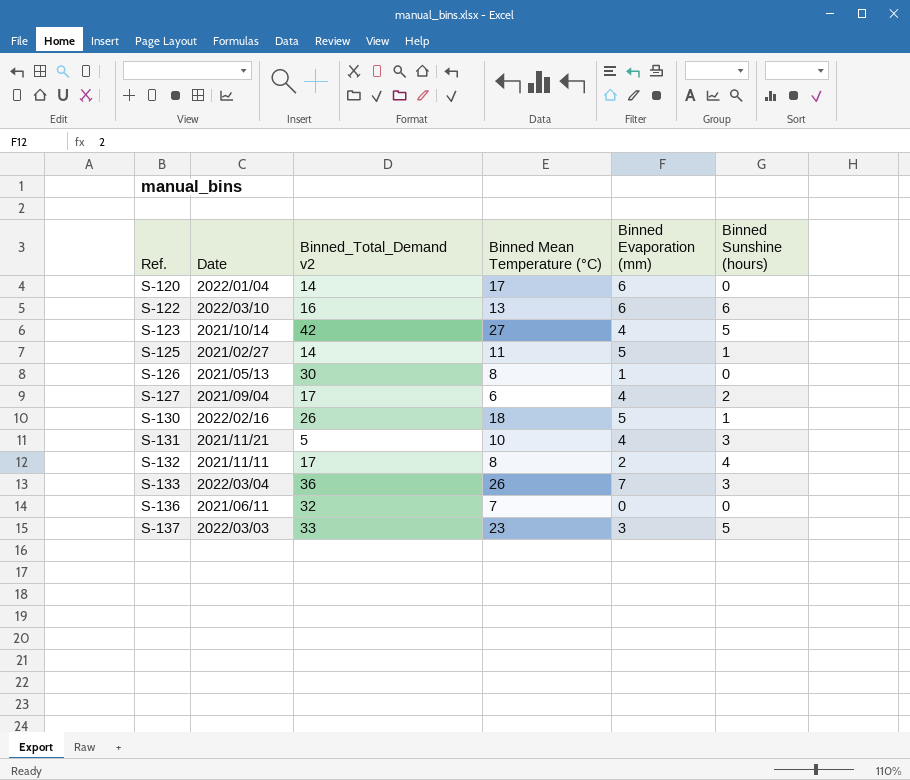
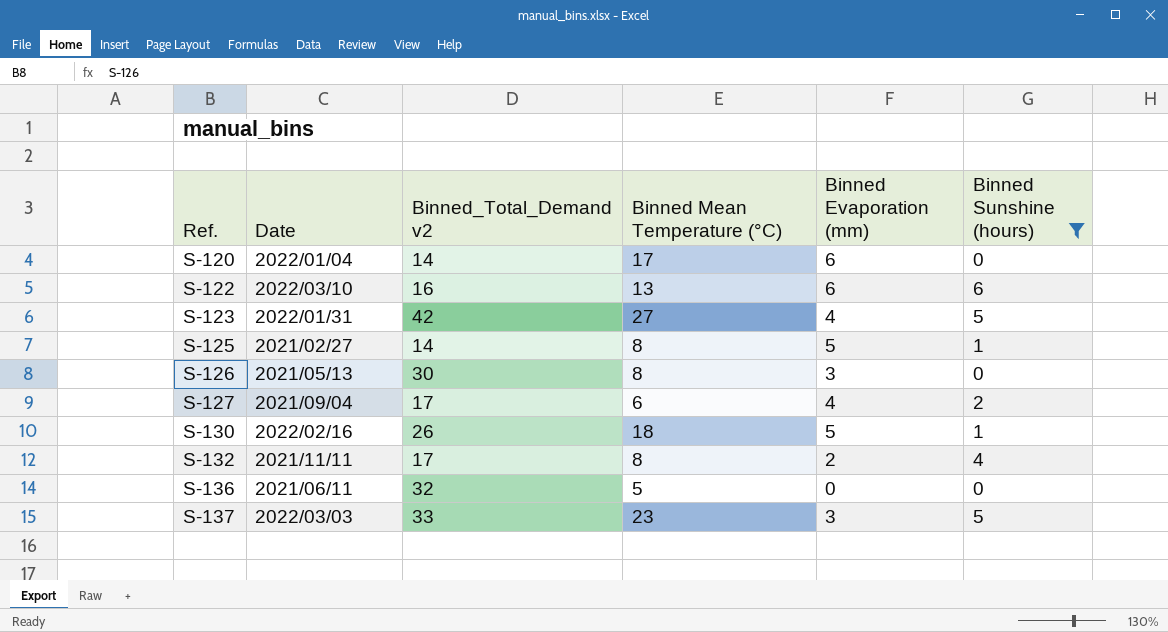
filter: none -> Binned Sunshine (hours) != 3
S-123 | Date: 2021/10/14 -> 2022/01/31
S-125 | Binned Mean Temperature (°C): 11 -> 8
S-126 | Binned Evaporation (mm): 1 -> 3
S-136 | Binned Mean Temperature (°C): 7 -> 5

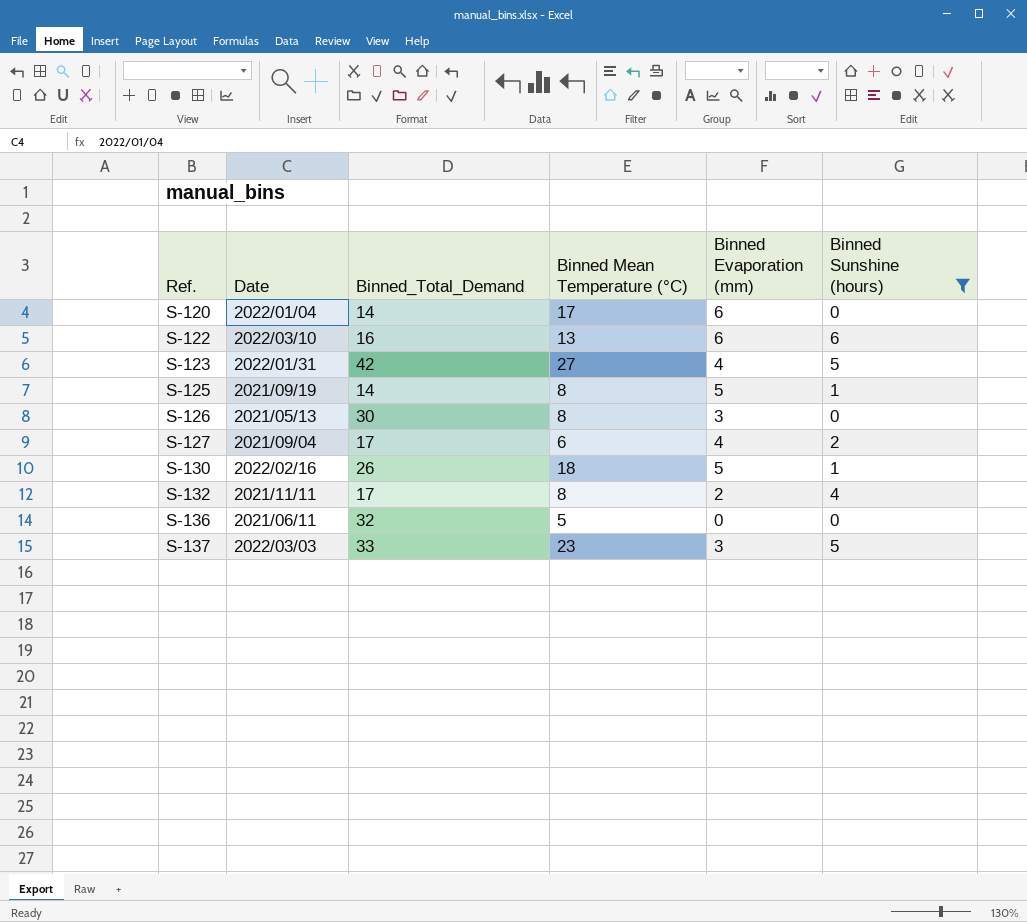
column name: Binned_Total_Demand v2 -> Binned_Total_Demand
S-125 | Date: 2021/02/27 -> 2021/09/19

